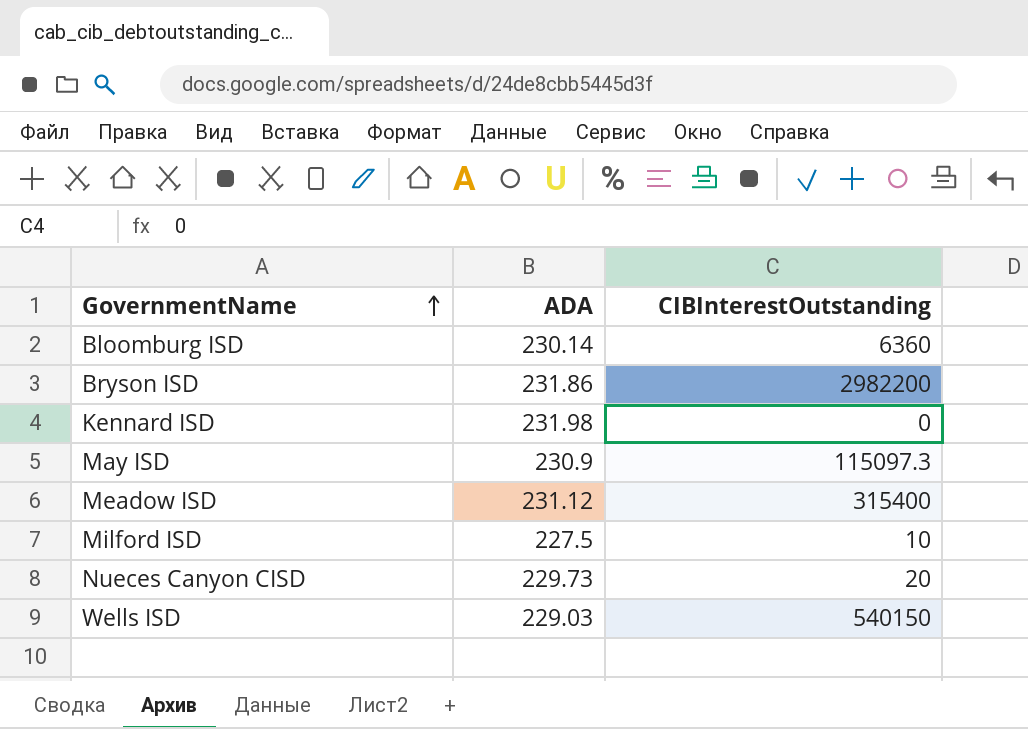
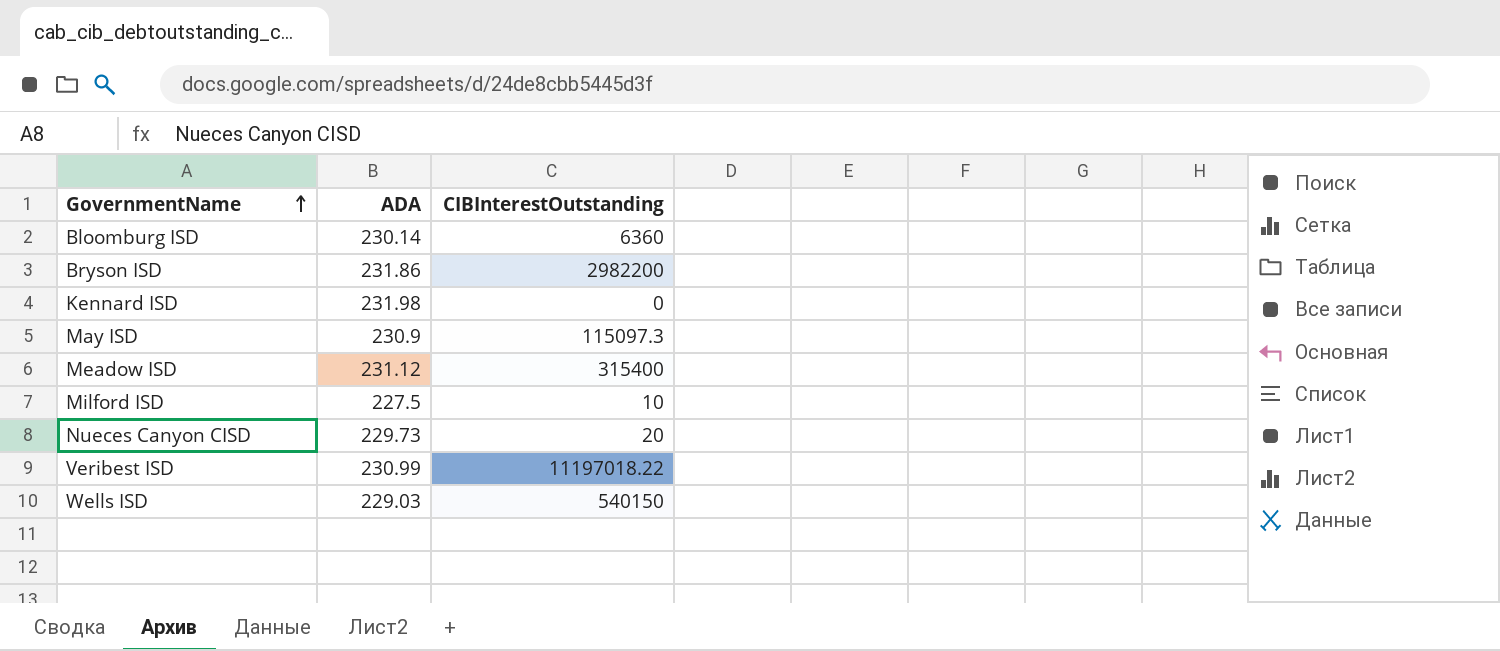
row Veribest ISD: none -> 230.99 | 11197018.22

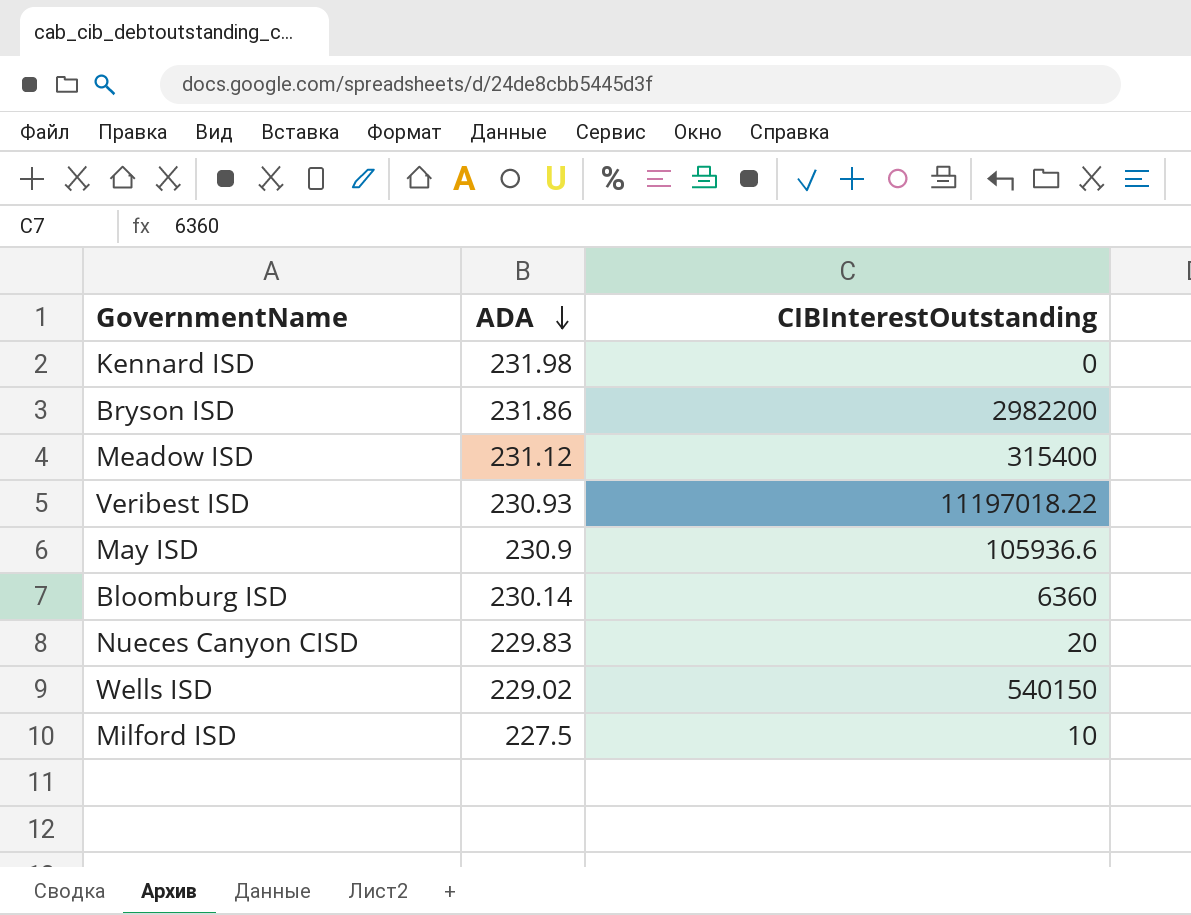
row order: GovernmentName ascending -> ADA descending
Veribest ISD | ADA: 230.99 -> 230.93
May ISD | CIBInterestOutstanding: 115097.3 -> 105936.6
Nueces Canyon CISD | ADA: 229.73 -> 229.83
Wells ISD | ADA: 229.03 -> 229.02

